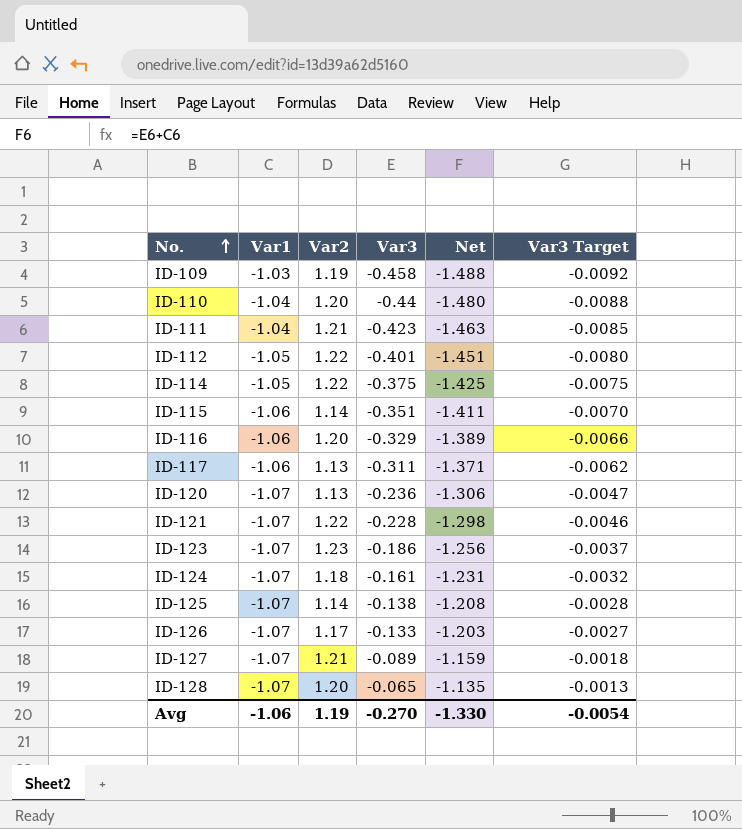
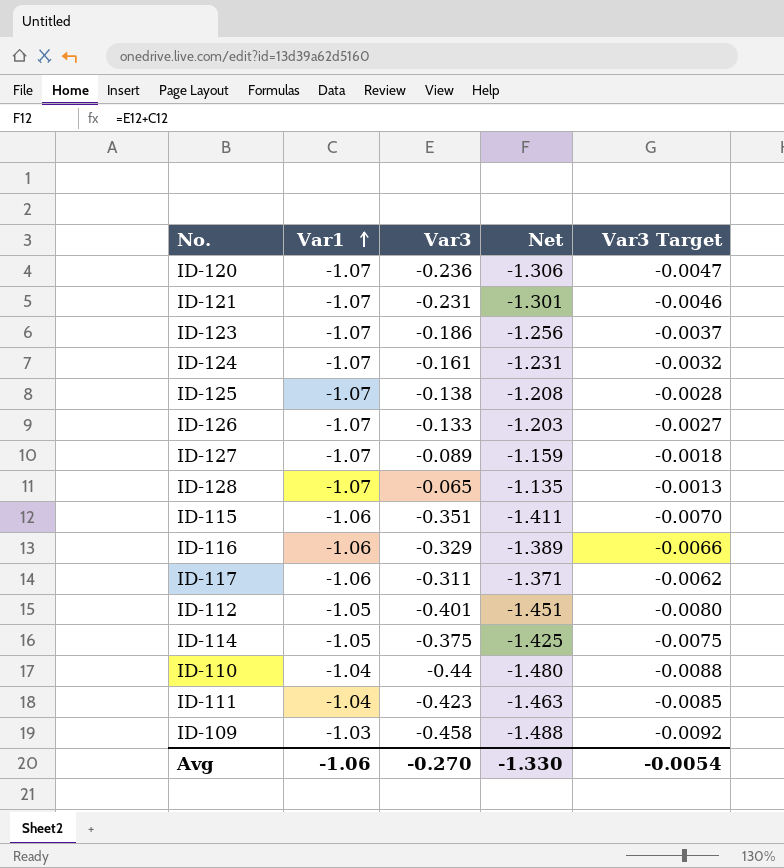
row order: No. ascending -> Var1 ascending
column Var2 | position: 3 -> none
ID-121 | Var3: -0.228 -> -0.231
ID-121 | Net: -1.298 -> -1.301

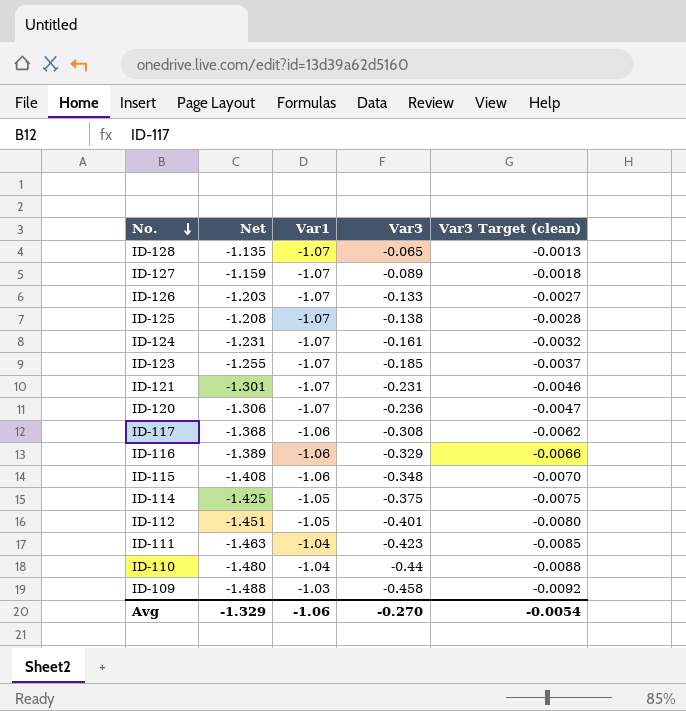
row order: Var1 ascending -> No. descending
column Net | position: 4 -> 2
column name: Var3 Target -> Var3 Target (clean)
ID-123 | Net: -1.256 -> -1.255
ID-123 | Var3: -0.186 -> -0.185
ID-117 | Net: -1.371 -> -1.368
ID-117 | Var3: -0.311 -> -0.308
ID-115 | Net: -1.411 -> -1.408
ID-115 | Var3: -0.351 -> -0.348
Avg | Net: -1.330 -> -1.329

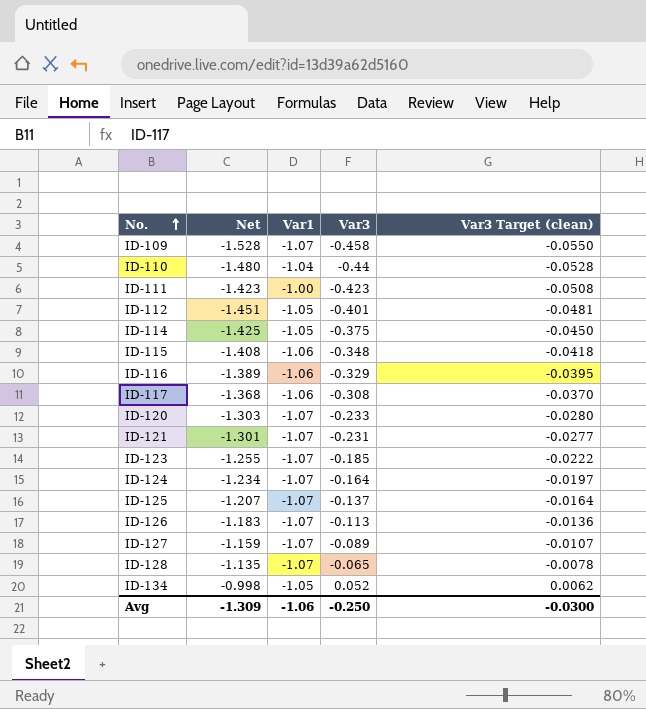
row order: No. descending -> No. ascending
column Var3 Target (clean) | formula: [Var3] * 0.02 -> [Var3] * 0.12
ID-109 | Net: -1.488 -> -1.528
ID-109 | Var1: -1.03 -> -1.07
ID-111 | Net: -1.463 -> -1.423
ID-111 | Var1: -1.04 -> -1.00
ID-120 | Net: -1.306 -> -1.303
ID-120 | Var3: -0.236 -> -0.233
ID-124 | Net: -1.231 -> -1.234
ID-124 | Var3: -0.161 -> -0.164
ID-125 | Net: -1.208 -> -1.207
ID-125 | Var3: -0.138 -> -0.137
ID-126 | Net: -1.203 -> -1.183
ID-126 | Var3: -0.133 -> -0.113
row ID-134: none -> -0.998 | -1.05 | 0.052 | 0.0062
Avg | Net: -1.329 -> -1.309
Avg | Var3: -0.270 -> -0.250
Avg | Var3 Target (clean): -0.0054 -> -0.0300

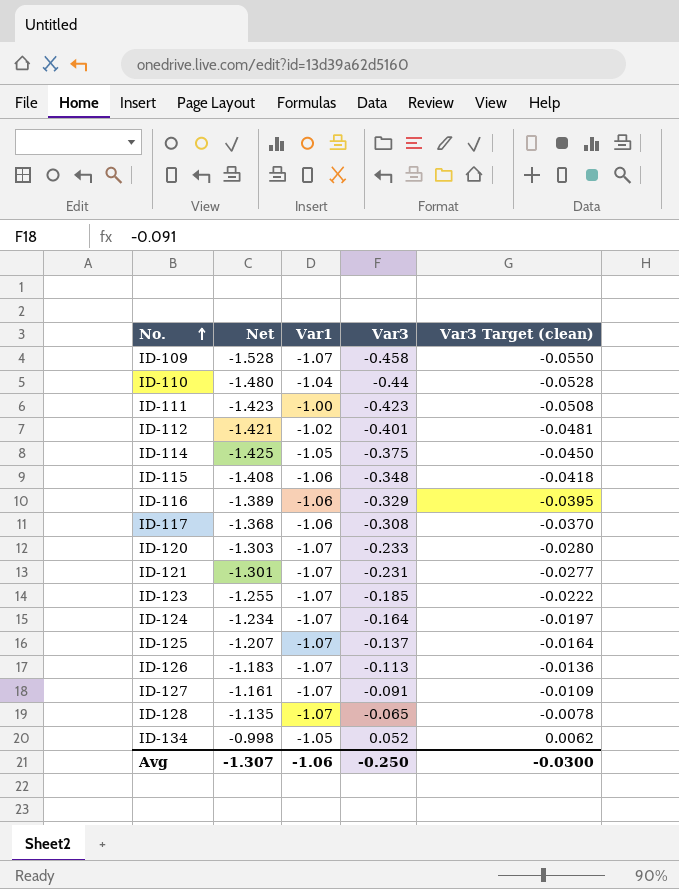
ID-112 | Net: -1.451 -> -1.421
ID-112 | Var1: -1.05 -> -1.02
ID-127 | Net: -1.159 -> -1.161
ID-127 | Var3: -0.089 -> -0.091
ID-127 | Var3 Target (clean): -0.0107 -> -0.0109
Avg | Net: -1.309 -> -1.307

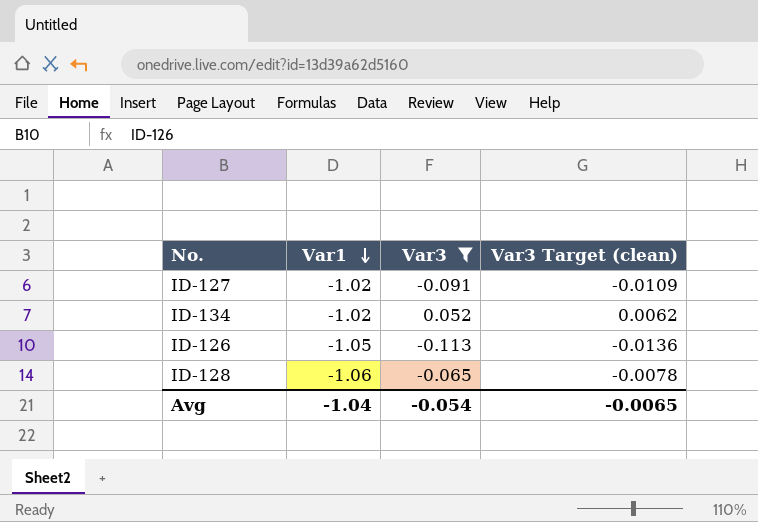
filter: none -> Var3 >= -0.113
row order: No. ascending -> Var1 descending
column Net | formula: [Var1] + [Var3] -> none
ID-127 | Var1: -1.07 -> -1.02
ID-134 | Var1: -1.05 -> -1.02
ID-126 | Var1: -1.07 -> -1.05
ID-128 | Var1: -1.07 -> -1.06
Avg | Var1: -1.06 -> -1.04
Avg | Var3: -0.250 -> -0.054
Avg | Var3 Target (clean): -0.0300 -> -0.0065

